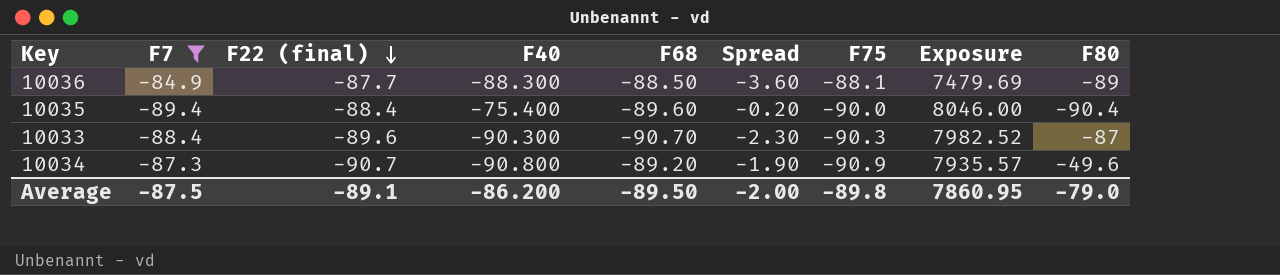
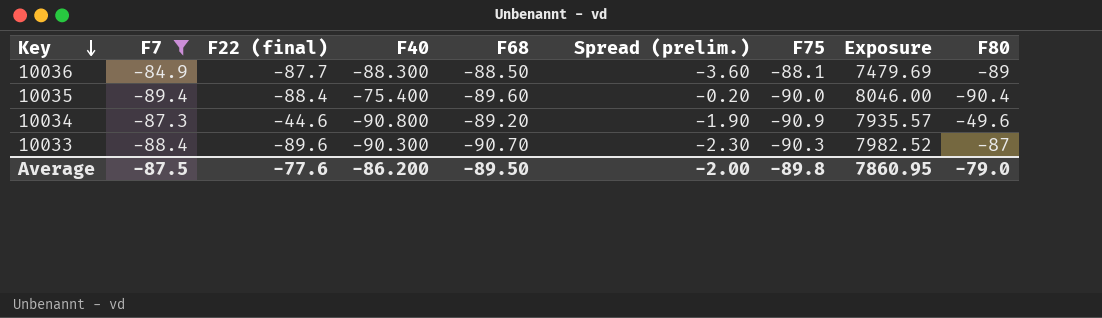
row order: F22 (final) descending -> Key descending
column name: Spread -> Spread (prelim.)
10034 | F22 (final): -90.7 -> -44.6
Average | F22 (final): -89.1 -> -77.6

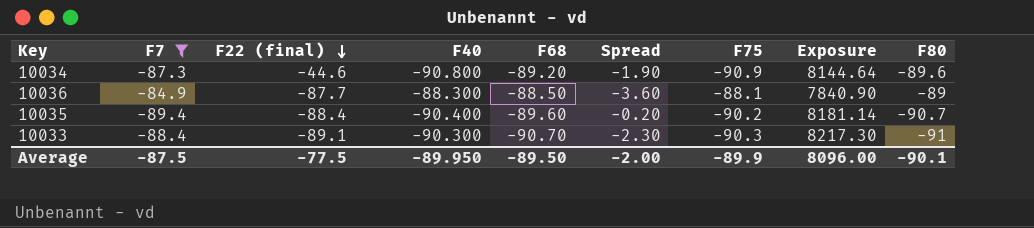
row order: Key descending -> F22 (final) descending
column name: Spread (prelim.) -> Spread
column Exposure | formula: [F7] * [F75] -> [F75] * [F80]
10034 | F80: -49.6 -> -89.6
10035 | F40: -75.400 -> -90.400
10035 | F75: -90.0 -> -90.2
10035 | F80: -90.4 -> -90.7
10033 | F22 (final): -89.6 -> -89.1
10033 | F80: -87 -> -91
Average | F22 (final): -77.6 -> -77.5
Average | F40: -86.200 -> -89.950
Average | F75: -89.8 -> -89.9
Average | Exposure: 7860.95 -> 8096.00
Average | F80: -79.0 -> -90.1

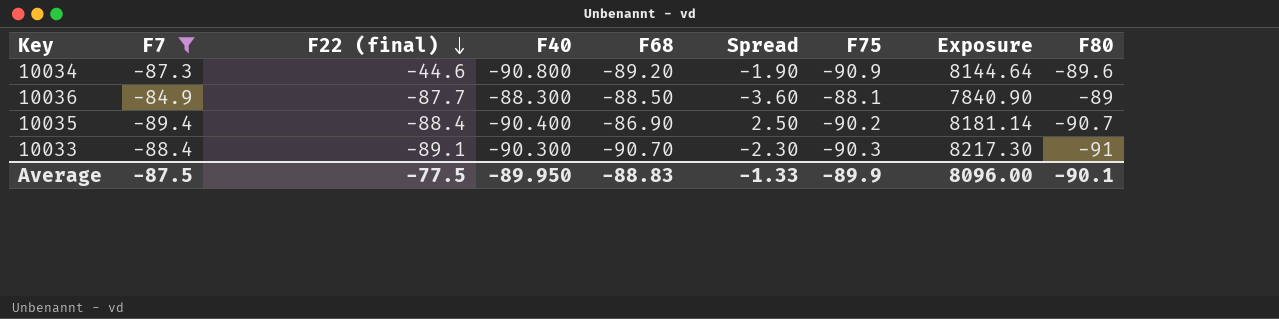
10035 | F68: -89.60 -> -86.90
10035 | Spread: -0.20 -> 2.50
Average | F68: -89.50 -> -88.83
Average | Spread: -2.00 -> -1.33

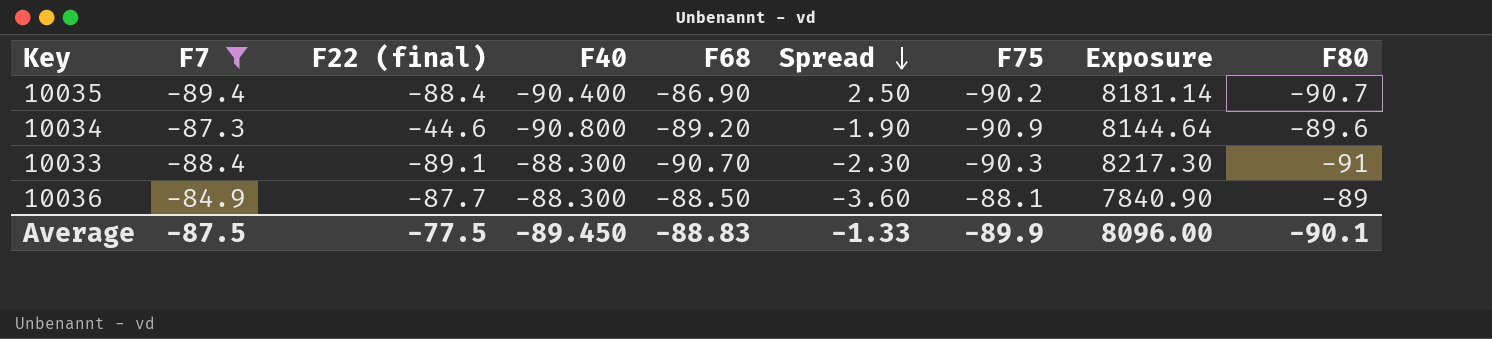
row order: F22 (final) descending -> Spread descending
10033 | F40: -90.300 -> -88.300
Average | F40: -89.950 -> -89.450

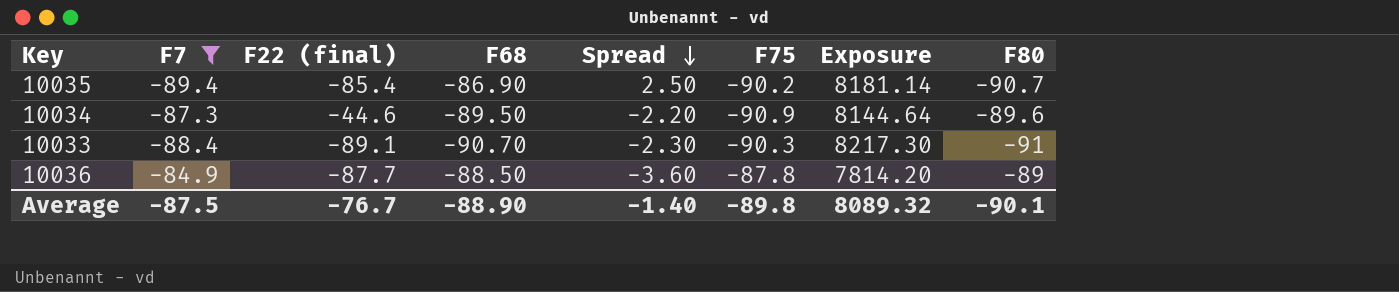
column F40 | position: 4 -> none
10035 | F22 (final): -88.4 -> -85.4
10034 | F68: -89.20 -> -89.50
10034 | Spread: -1.90 -> -2.20
10036 | F75: -88.1 -> -87.8
10036 | Exposure: 7840.90 -> 7814.20
Average | F22 (final): -77.5 -> -76.7
Average | F68: -88.83 -> -88.90
Average | Spread: -1.33 -> -1.40
Average | F75: -89.9 -> -89.8
Average | Exposure: 8096.00 -> 8089.32

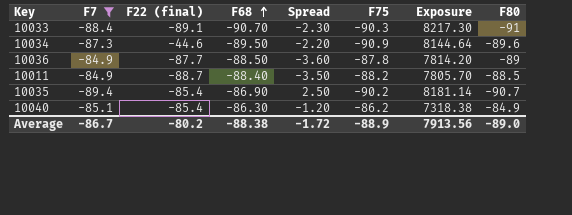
row order: Spread descending -> F68 ascending
row 10011: none -> -84.9 | -88.7 | -88.40 | -3.50 | -88.2 | 7805.70 | -88.5
row 10040: none -> -85.1 | -85.4 | -86.30 | -1.20 | -86.2 | 7318.38 | -84.9
Average | F7: -87.5 -> -86.7
Average | F22 (final): -76.7 -> -80.2
Average | F68: -88.90 -> -88.38
Average | Spread: -1.40 -> -1.72
Average | F75: -89.8 -> -88.9
Average | Exposure: 8089.32 -> 7913.56
Average | F80: -90.1 -> -89.0

